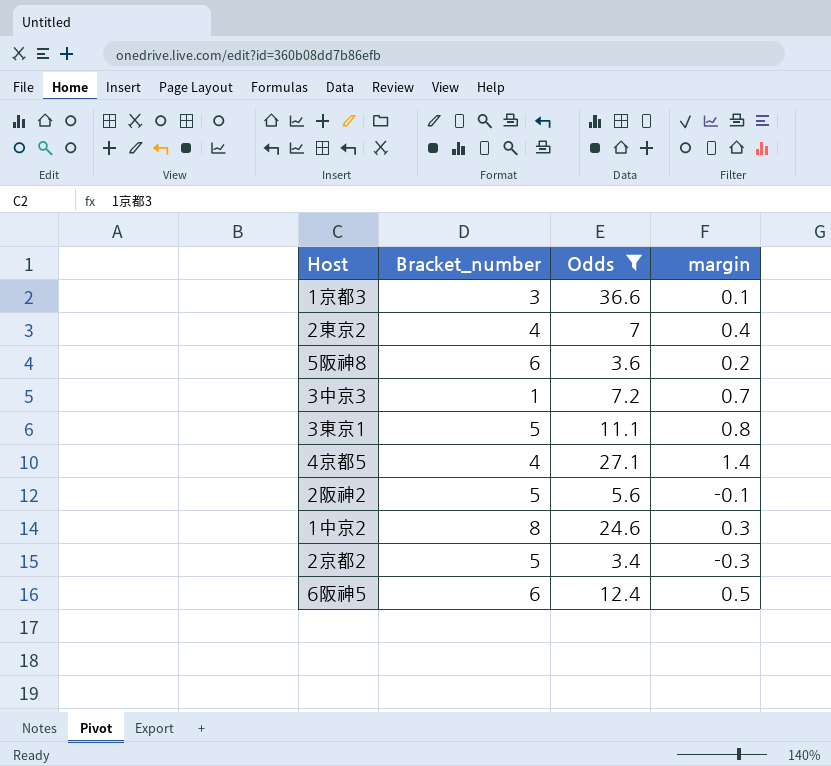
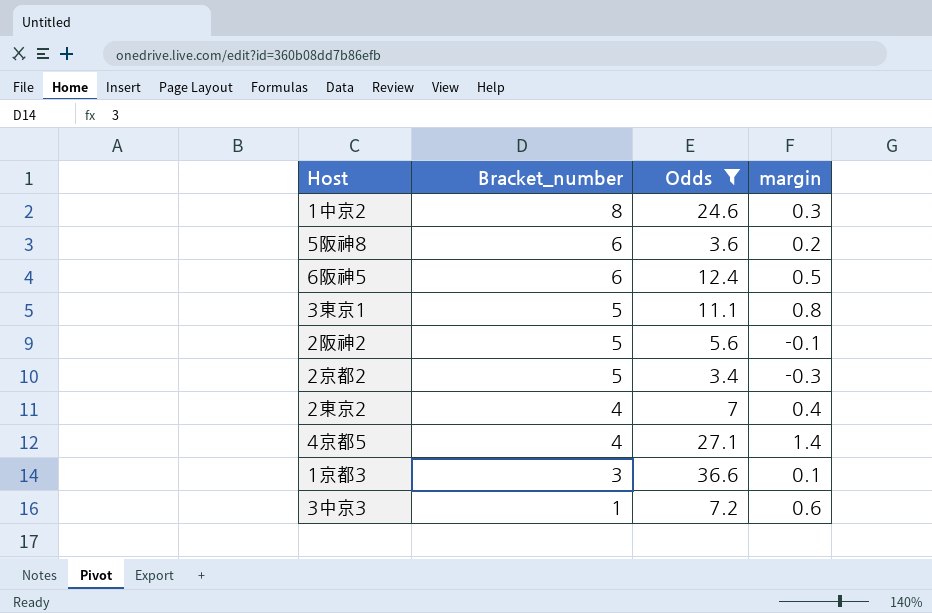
row order: none -> Bracket_number descending
3中京3 | margin: 0.7 -> 0.6

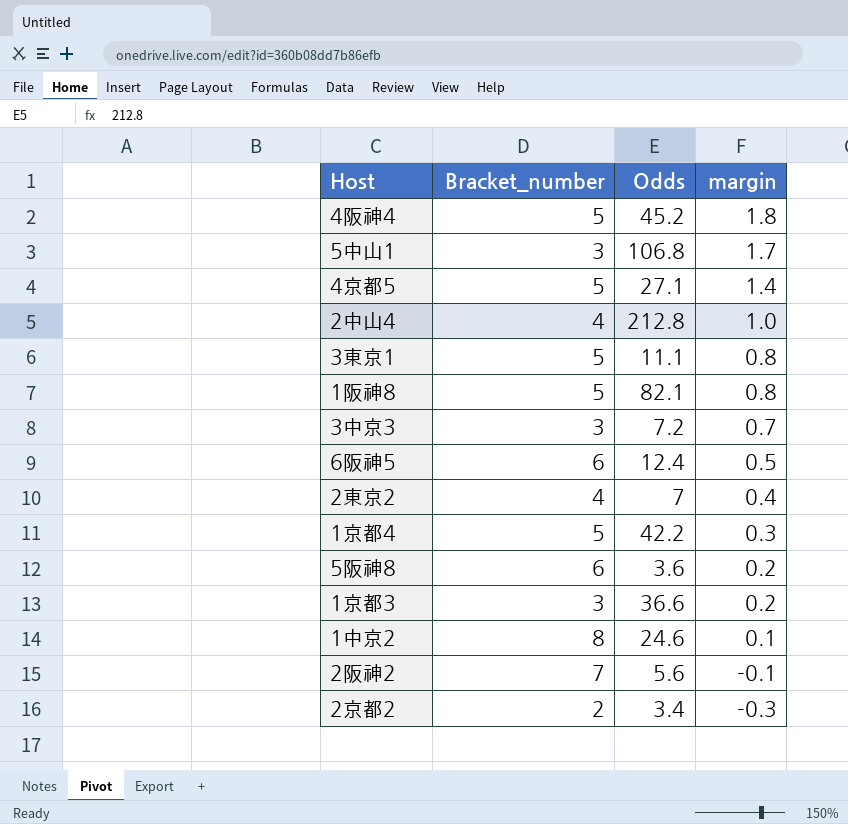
filter: Odds <= 36.6 -> none
row order: Bracket_number descending -> margin descending
4京都5 | Bracket_number: 4 -> 5
3中京3 | Bracket_number: 1 -> 3
3中京3 | margin: 0.6 -> 0.7
1京都3 | margin: 0.1 -> 0.2
1中京2 | margin: 0.3 -> 0.1
2阪神2 | Bracket_number: 5 -> 7
2京都2 | Bracket_number: 5 -> 2

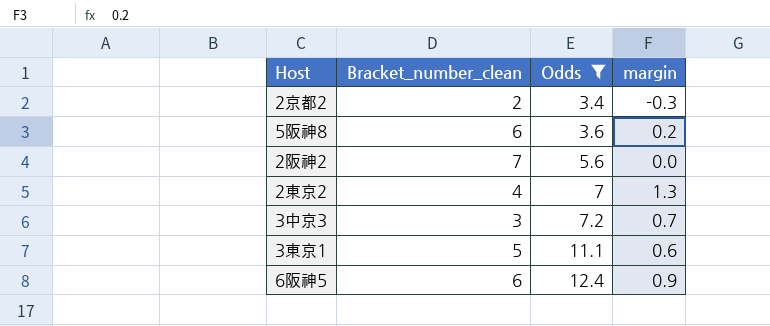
filter: none -> Odds <= 12.4
row order: margin descending -> Odds ascending
column name: Bracket_number -> Bracket_number_clean
2阪神2 | margin: -0.1 -> 0.0
2東京2 | margin: 0.4 -> 1.3
3東京1 | margin: 0.8 -> 0.6
6阪神5 | margin: 0.5 -> 0.9

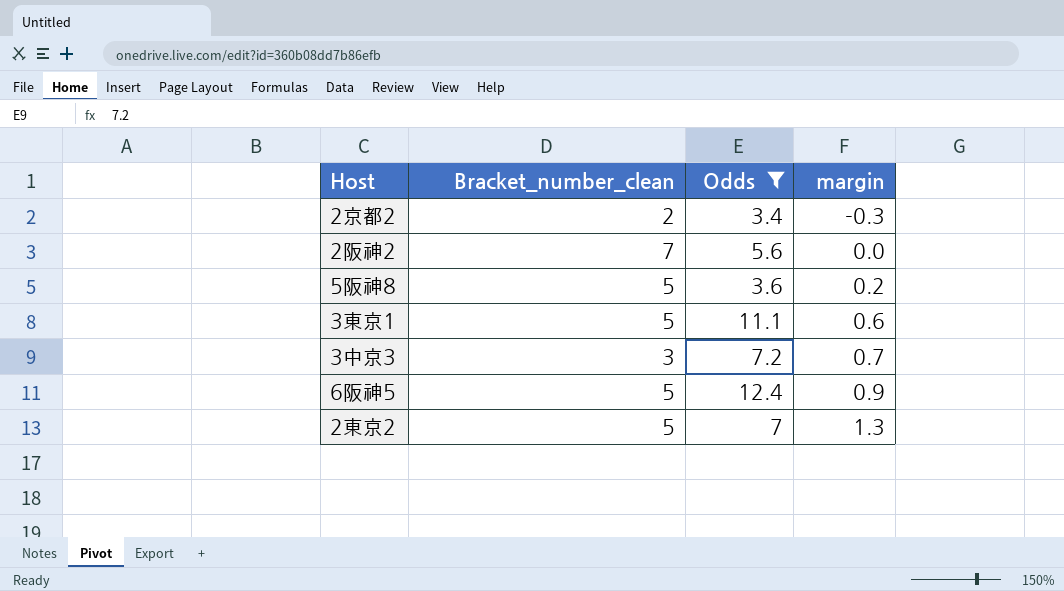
row order: Odds ascending -> margin ascending
5阪神8 | Bracket_number_clean: 6 -> 5
6阪神5 | Bracket_number_clean: 6 -> 5
2東京2 | Bracket_number_clean: 4 -> 5

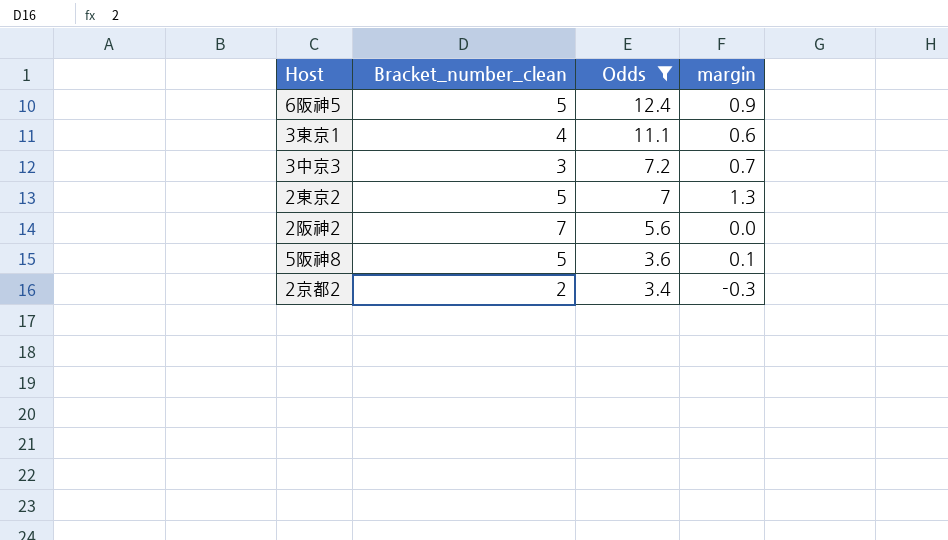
row order: margin ascending -> Odds descending
3東京1 | Bracket_number_clean: 5 -> 4
5阪神8 | margin: 0.2 -> 0.1

